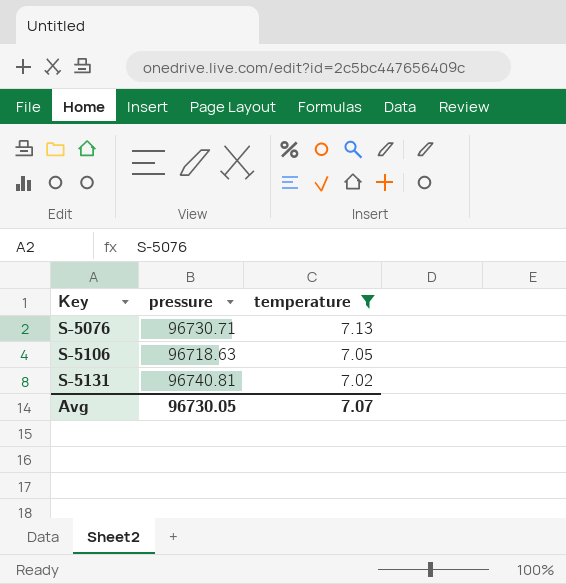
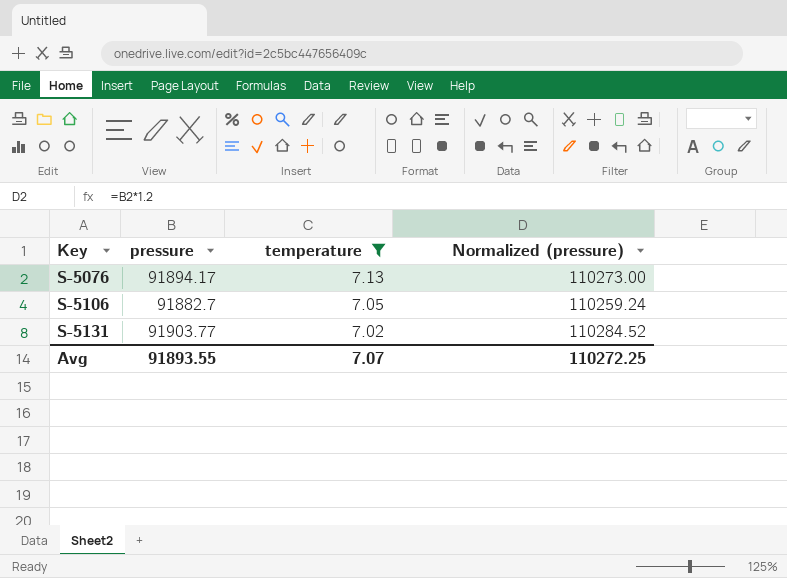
column Normalized (pressure) | formula: none -> [pressure] * 1.2
S-5076 | pressure: 96730.71 -> 91894.17
S-5106 | pressure: 96718.63 -> 91882.7
S-5131 | pressure: 96740.81 -> 91903.77
Avg | pressure: 96730.05 -> 91893.55

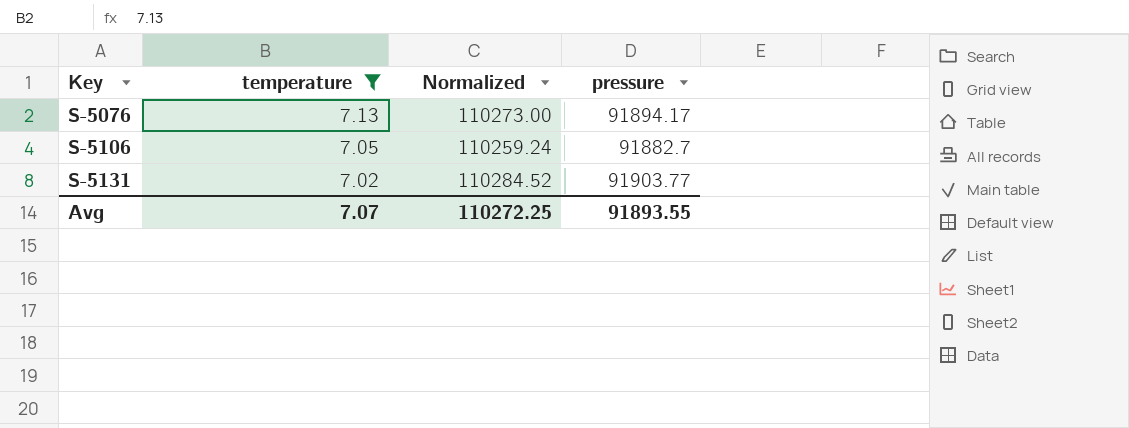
column name: Normalized (pressure) -> Normalized
column pressure | position: 2 -> 4

